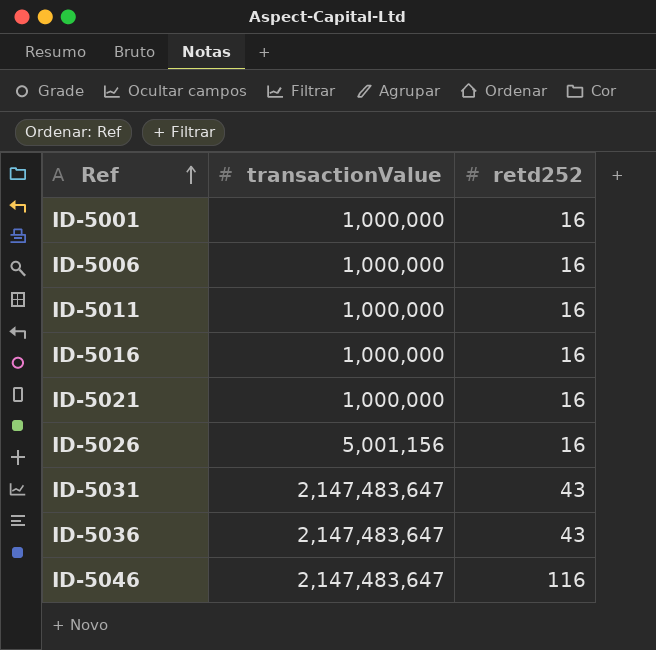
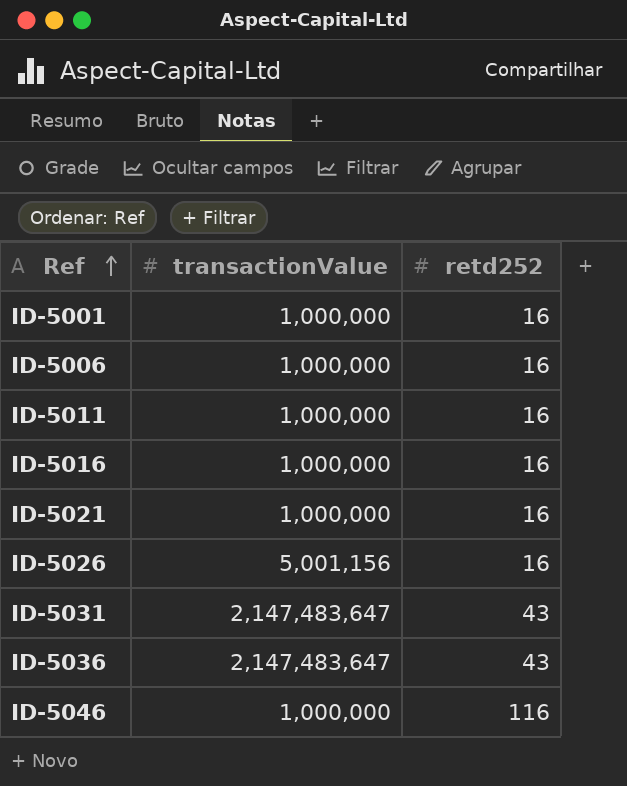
ID-5046 | transactionValue: 2,147,483,647 -> 1,000,000

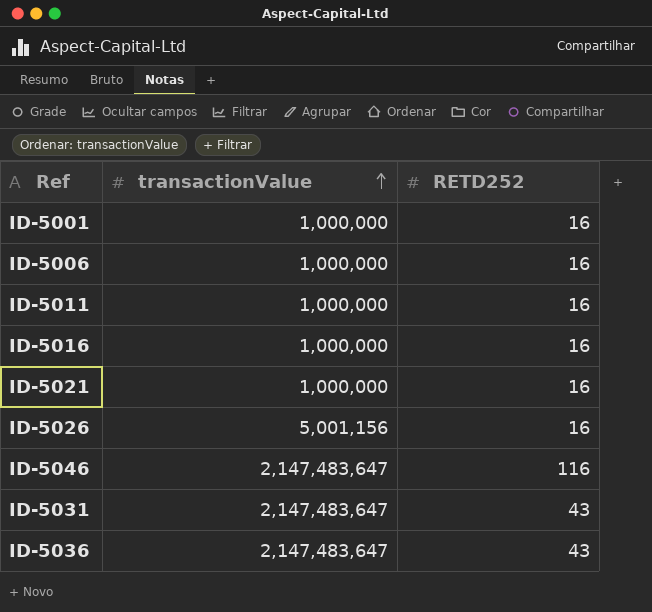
row order: Ref ascending -> transactionValue ascending
column name: retd252 -> RETD252
ID-5046 | transactionValue: 1,000,000 -> 2,147,483,647

